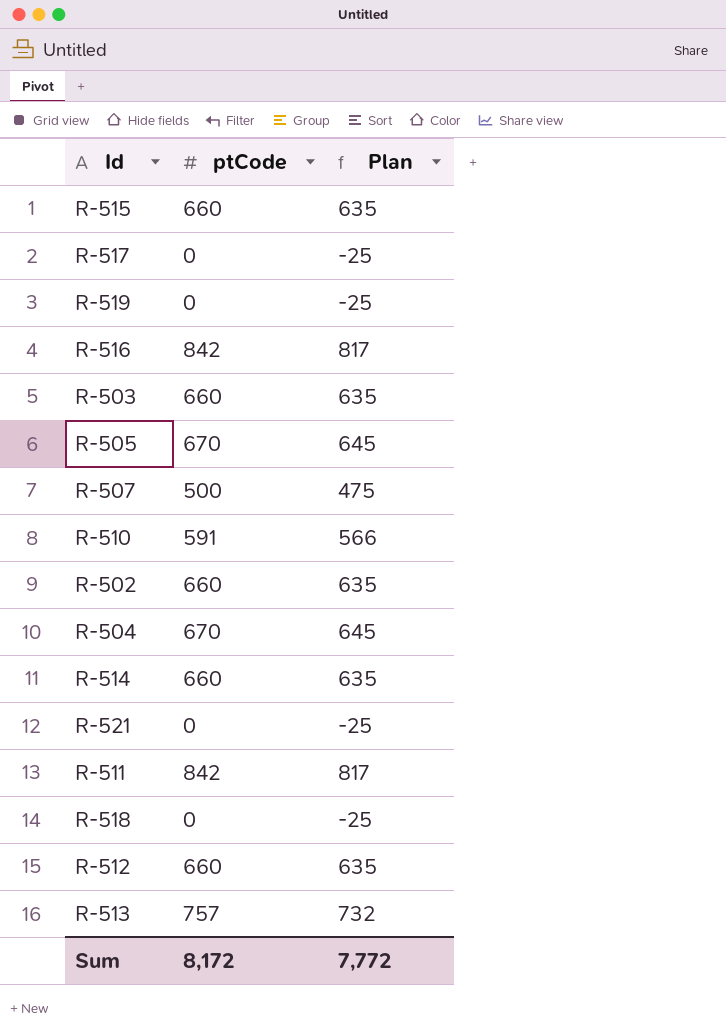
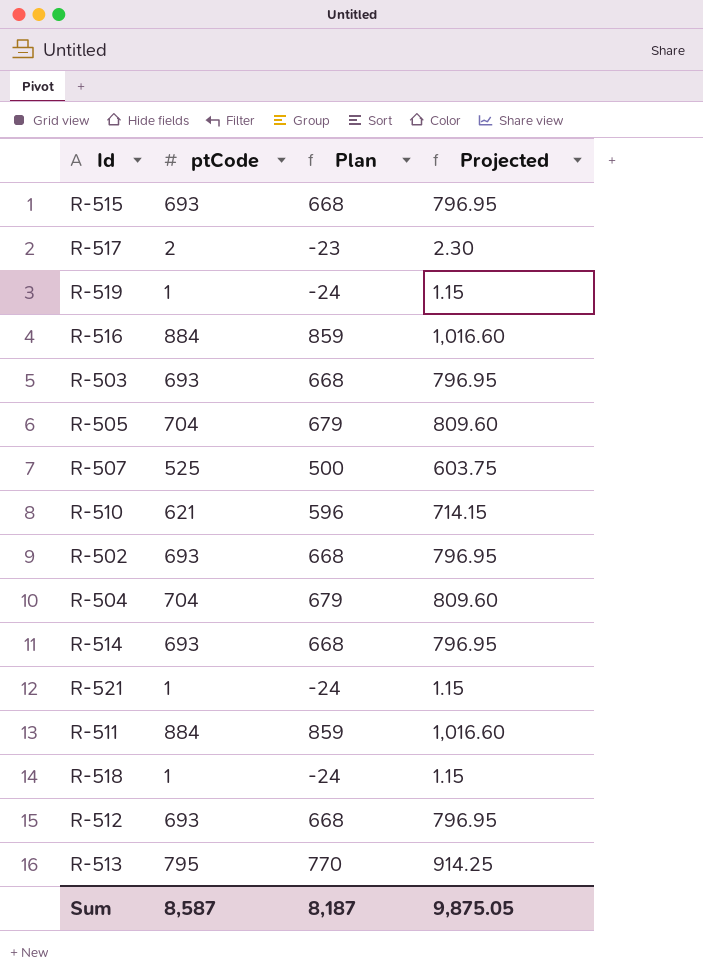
column Projected | formula: none -> [ptCode] * 1.15
R-515 | ptCode: 660 -> 693
R-515 | Plan: 635 -> 668
R-517 | ptCode: 0 -> 2
R-517 | Plan: -25 -> -23
R-519 | ptCode: 0 -> 1
R-519 | Plan: -25 -> -24
R-516 | ptCode: 842 -> 884
R-516 | Plan: 817 -> 859
R-503 | ptCode: 660 -> 693
R-503 | Plan: 635 -> 668
R-505 | ptCode: 670 -> 704
R-505 | Plan: 645 -> 679
R-507 | ptCode: 500 -> 525
R-507 | Plan: 475 -> 500
R-510 | ptCode: 591 -> 621
R-510 | Plan: 566 -> 596
R-502 | ptCode: 660 -> 693
R-502 | Plan: 635 -> 668
R-504 | ptCode: 670 -> 704
R-504 | Plan: 645 -> 679
R-514 | ptCode: 660 -> 693
R-514 | Plan: 635 -> 668
R-521 | ptCode: 0 -> 1
R-521 | Plan: -25 -> -24
R-511 | ptCode: 842 -> 884
R-511 | Plan: 817 -> 859
R-518 | ptCode: 0 -> 1
R-518 | Plan: -25 -> -24
R-512 | ptCode: 660 -> 693
R-512 | Plan: 635 -> 668
R-513 | ptCode: 757 -> 795
R-513 | Plan: 732 -> 770
Sum | ptCode: 8,172 -> 8,587
Sum | Plan: 7,772 -> 8,187

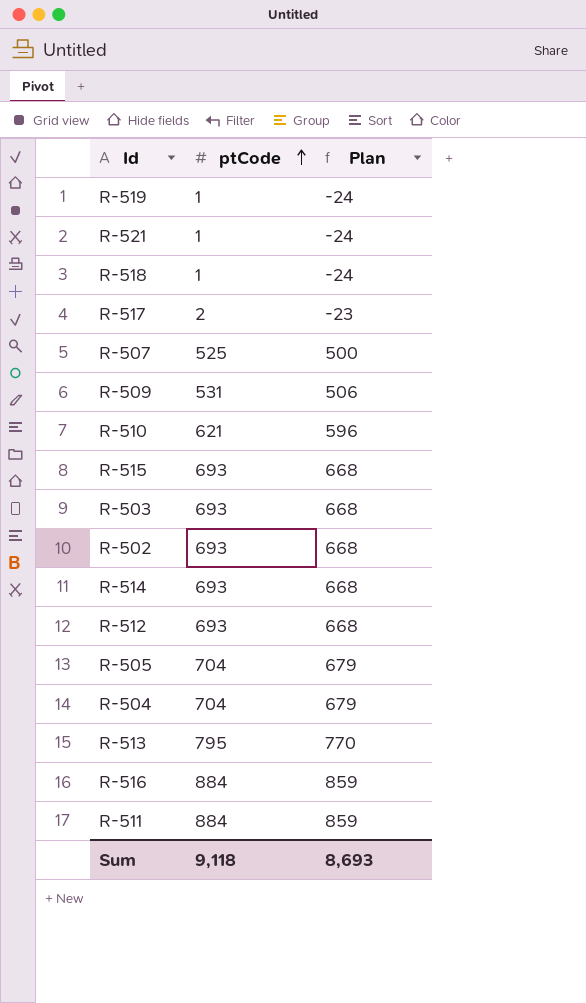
row order: none -> ptCode ascending
column Projected | formula: [ptCode] * 1.15 -> none
row R-509: none -> 531 | 506
Sum | ptCode: 8,587 -> 9,118
Sum | Plan: 8,187 -> 8,693

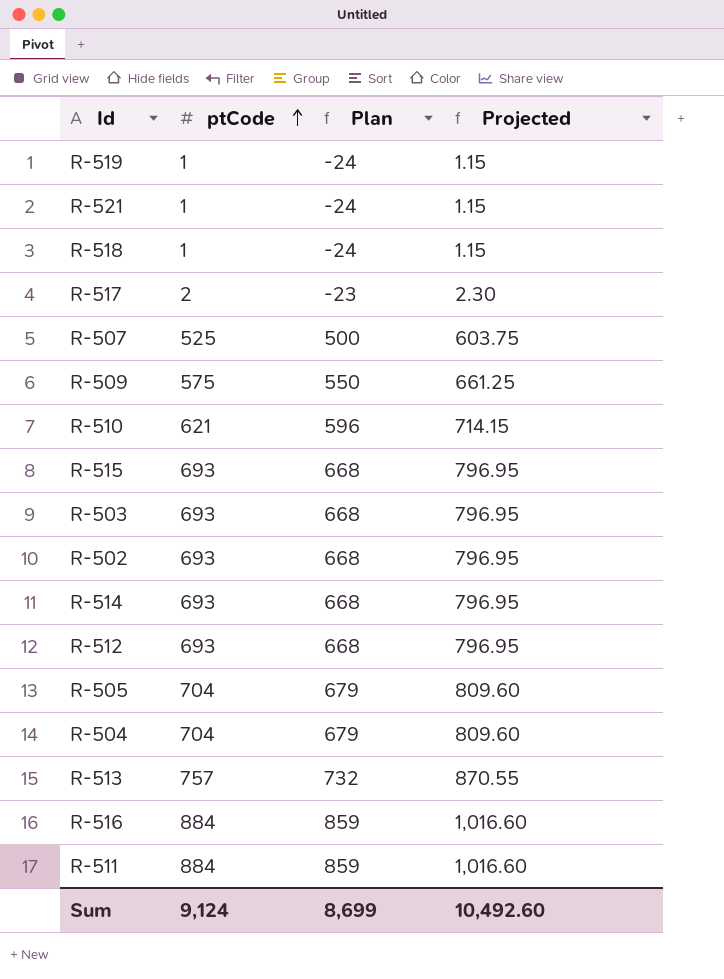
column Projected | formula: none -> [ptCode] * 1.15
R-509 | ptCode: 531 -> 575
R-509 | Plan: 506 -> 550
R-513 | ptCode: 795 -> 757
R-513 | Plan: 770 -> 732
Sum | ptCode: 9,118 -> 9,124
Sum | Plan: 8,693 -> 8,699

